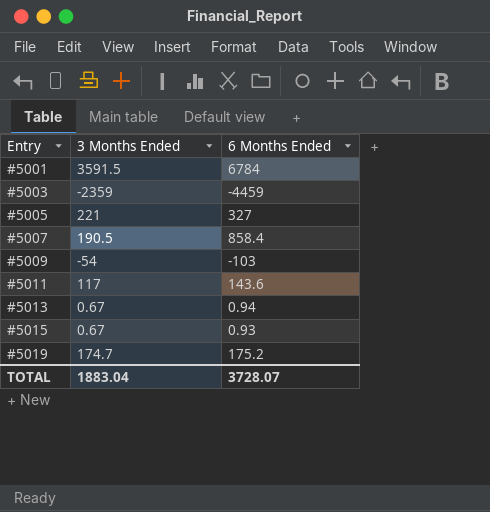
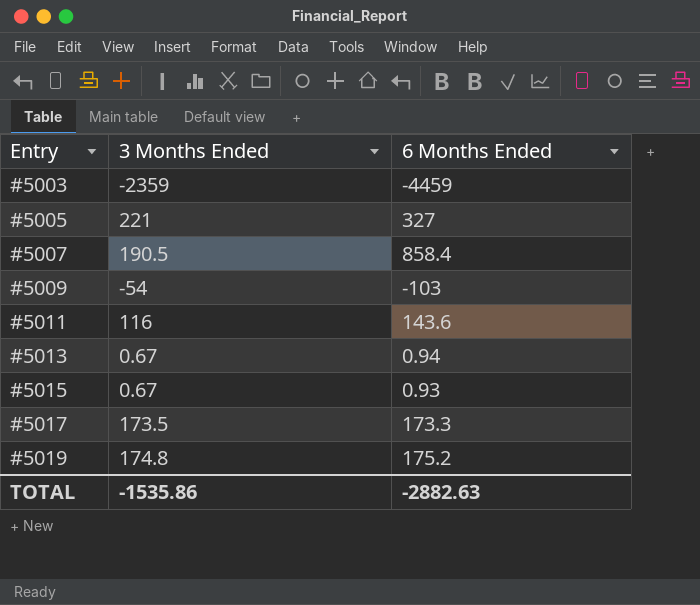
row #5001: 3591.5 | 6784 -> none
#5011 | 3 Months Ended: 117 -> 116
row #5017: none -> 173.5 | 173.3
#5019 | 3 Months Ended: 174.7 -> 174.8
TOTAL | 3 Months Ended: 1883.04 -> -1535.86
TOTAL | 6 Months Ended: 3728.07 -> -2882.63

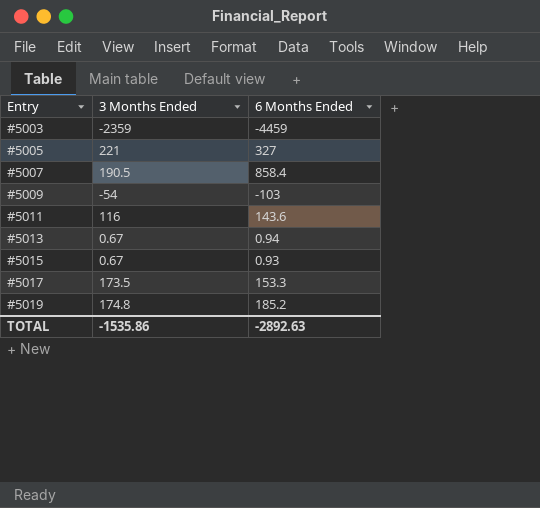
#5017 | 6 Months Ended: 173.3 -> 153.3
#5019 | 6 Months Ended: 175.2 -> 185.2
TOTAL | 6 Months Ended: -2882.63 -> -2892.63

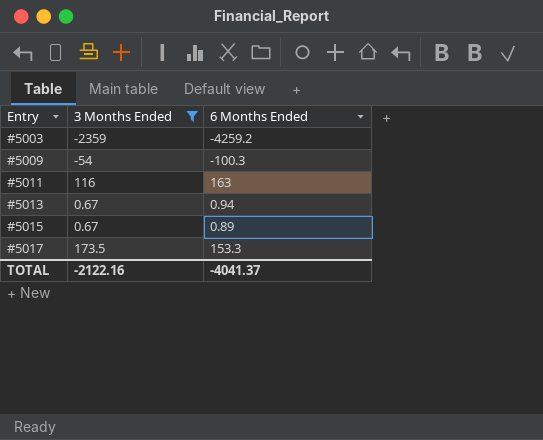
filter: none -> 3 Months Ended <= 173.5
#5003 | 6 Months Ended: -4459 -> -4259.2
#5009 | 6 Months Ended: -103 -> -100.3
#5011 | 6 Months Ended: 143.6 -> 163
#5015 | 6 Months Ended: 0.93 -> 0.89
TOTAL | 3 Months Ended: -1535.86 -> -2122.16
TOTAL | 6 Months Ended: -2892.63 -> -4041.37

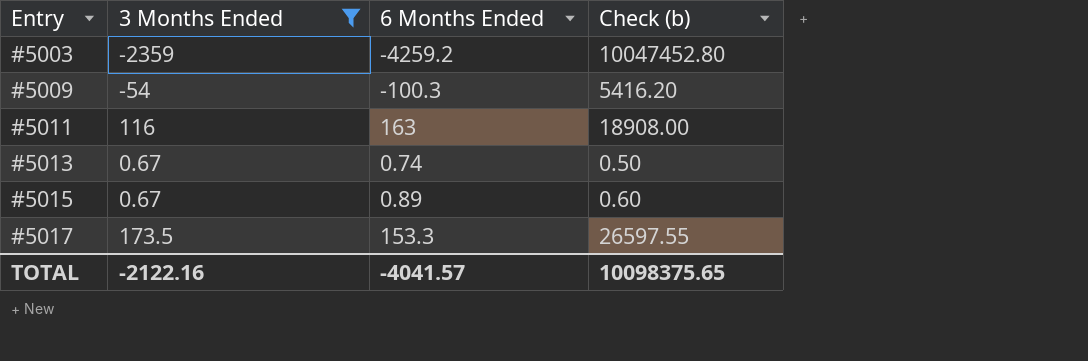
column Check (b) | formula: none -> [3 Months Ended] * [6 Months Ended]
#5013 | 6 Months Ended: 0.94 -> 0.74
TOTAL | 6 Months Ended: -4041.37 -> -4041.57

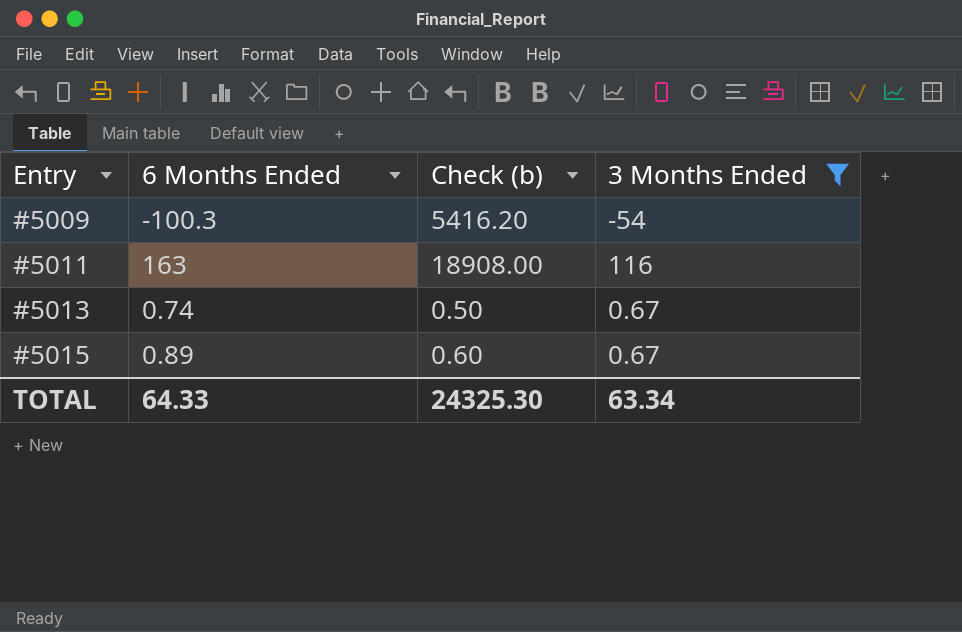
column 3 Months Ended | position: 2 -> 4
row #5003: -2359 | -4259.2 | 10047452.80 -> none
row #5017: 173.5 | 153.3 | 26597.55 -> none
TOTAL | 6 Months Ended: -4041.57 -> 64.33
TOTAL | Check (b): 10098375.65 -> 24325.30
TOTAL | 3 Months Ended: -2122.16 -> 63.34

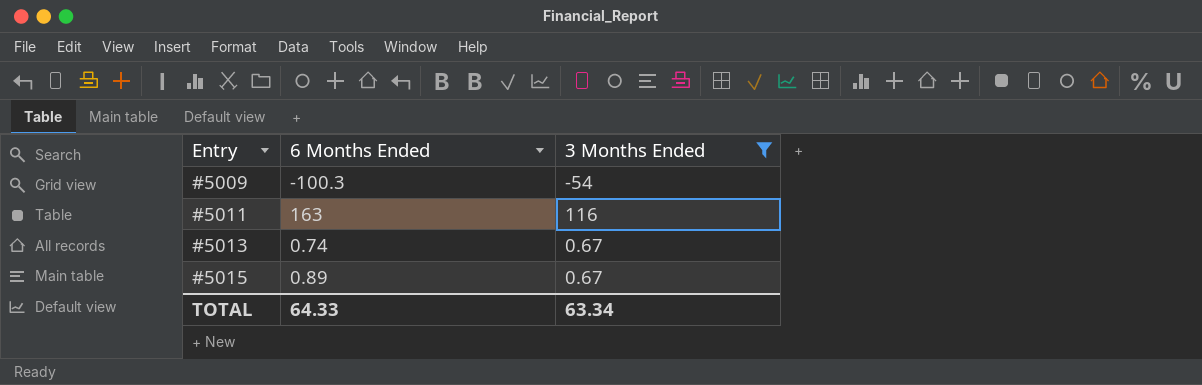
column Check (b) | formula: [6 Months Ended] * [3 Months Ended] -> none

